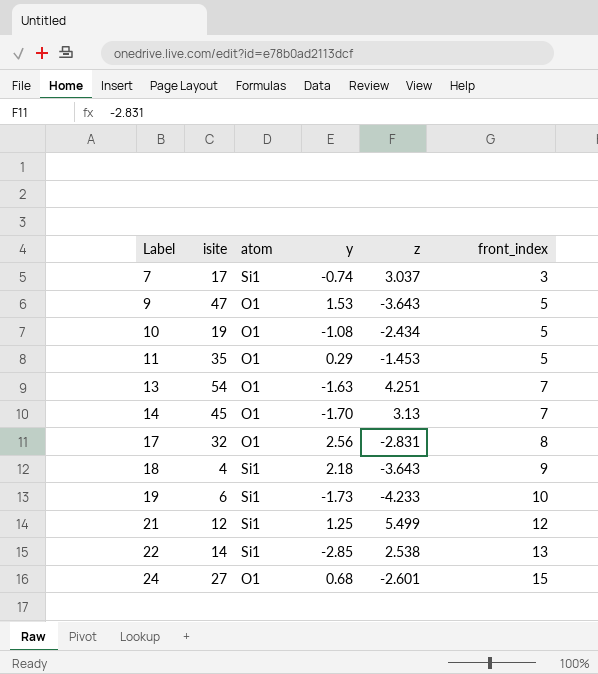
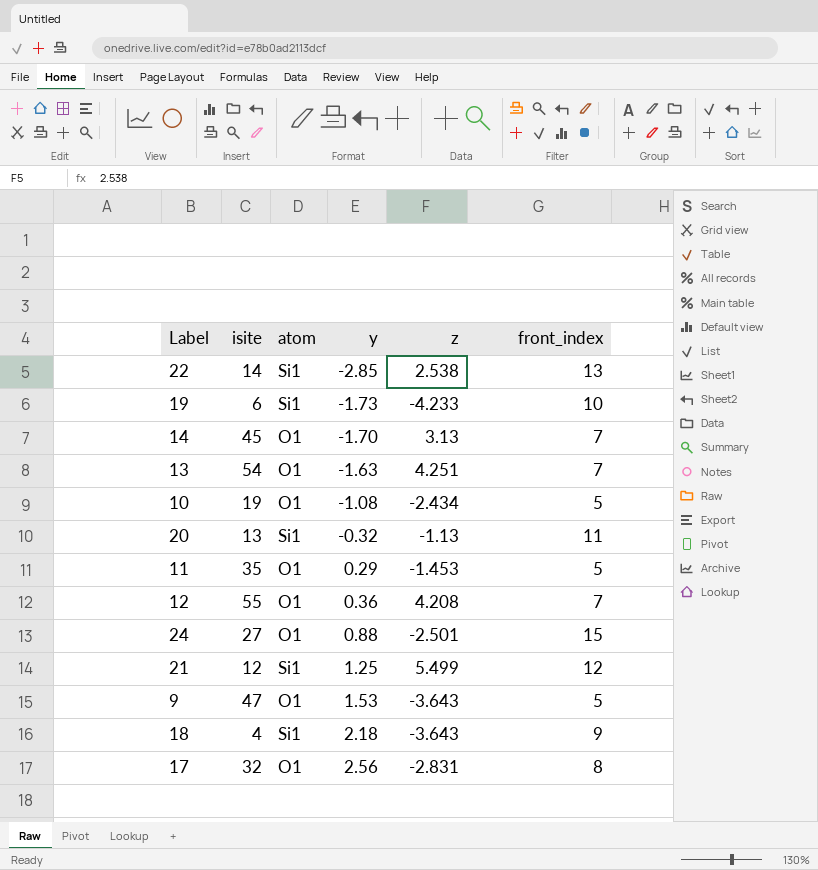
row order: Label ascending -> y ascending
row 7: 17 | Si1 | -0.74 | 3.037 | 3 -> none
row 20: none -> 13 | Si1 | -0.32 | -1.13 | 11
row 12: none -> 55 | O1 | 0.36 | 4.208 | 7
24 | y: 0.68 -> 0.88
24 | z: -2.601 -> -2.501

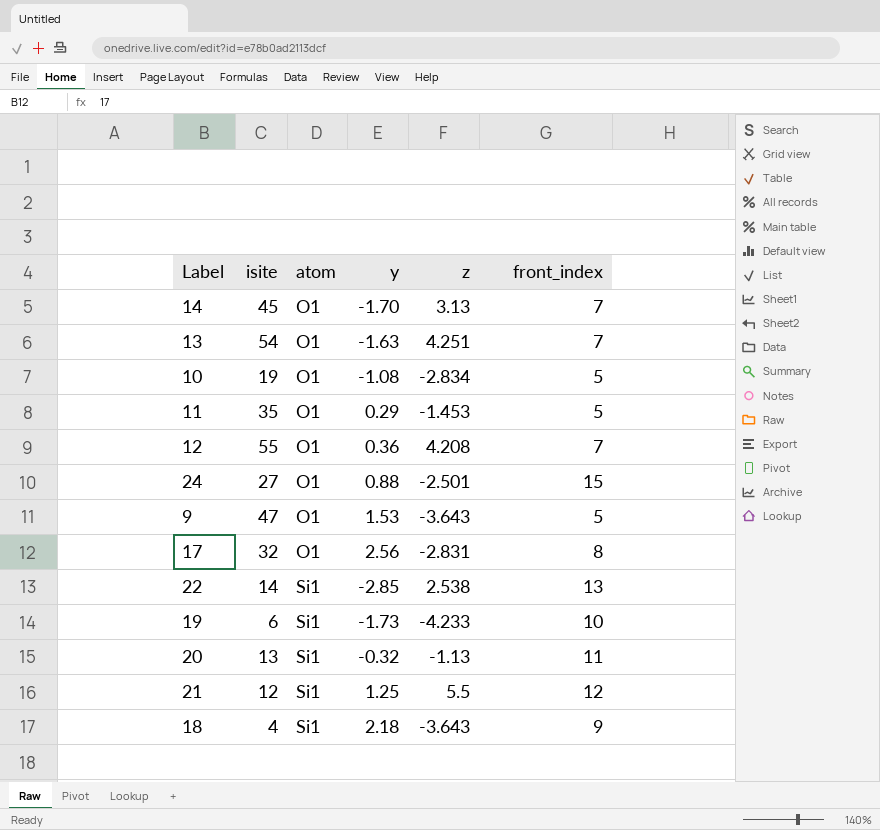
row order: y ascending -> atom ascending
10 | z: -2.434 -> -2.834
21 | z: 5.499 -> 5.5

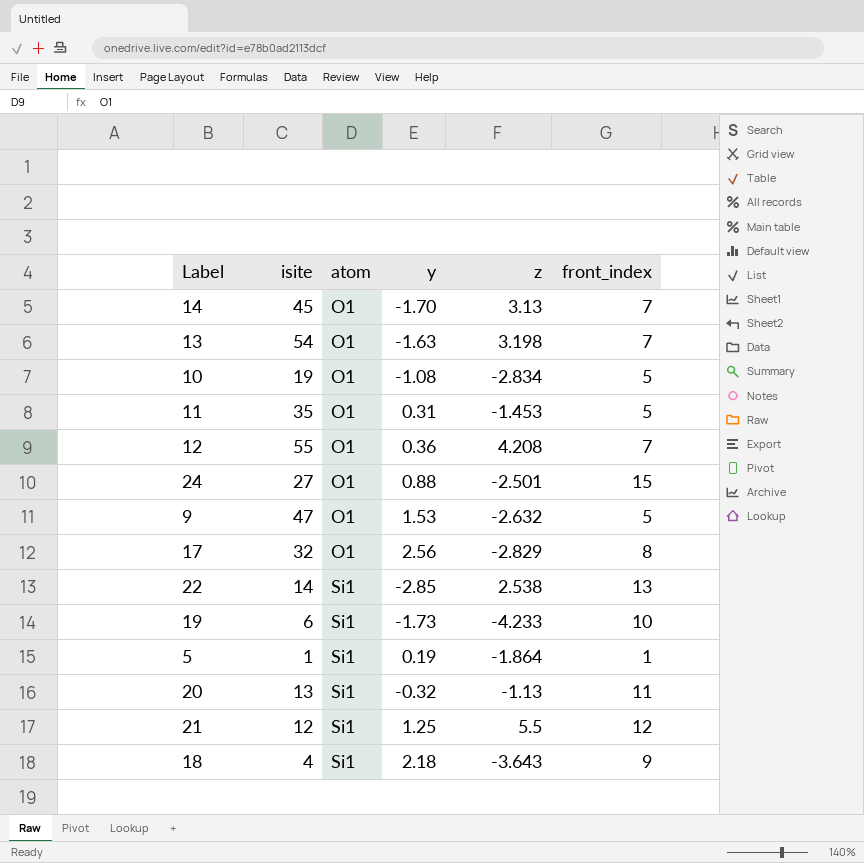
13 | z: 4.251 -> 3.198
11 | y: 0.29 -> 0.31
9 | z: -3.643 -> -2.632
17 | z: -2.831 -> -2.829
row 5: none -> 1 | Si1 | 0.19 | -1.864 | 1

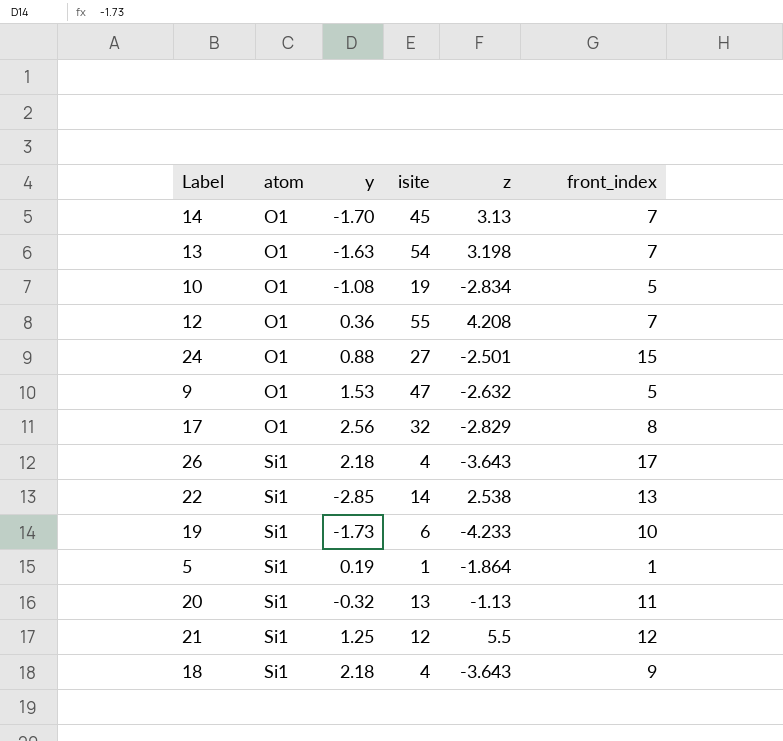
column isite | position: 2 -> 4
row 11: 35 | O1 | 0.31 | -1.453 | 5 -> none
row 26: none -> Si1 | 2.18 | 4 | -3.643 | 17

